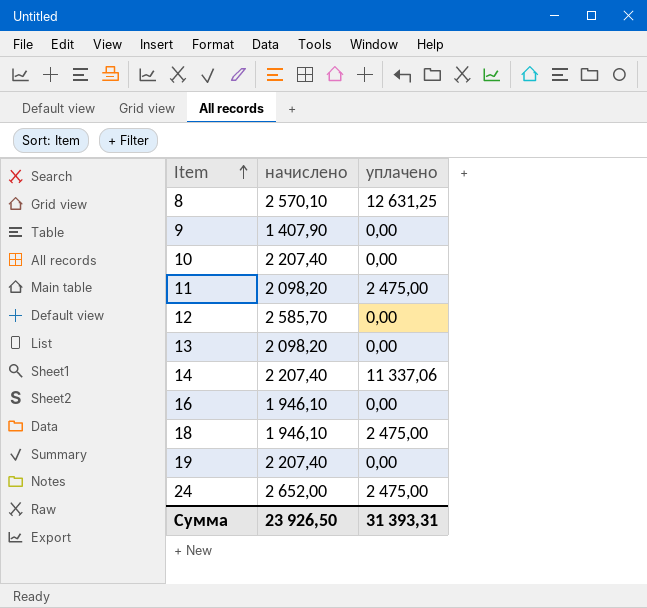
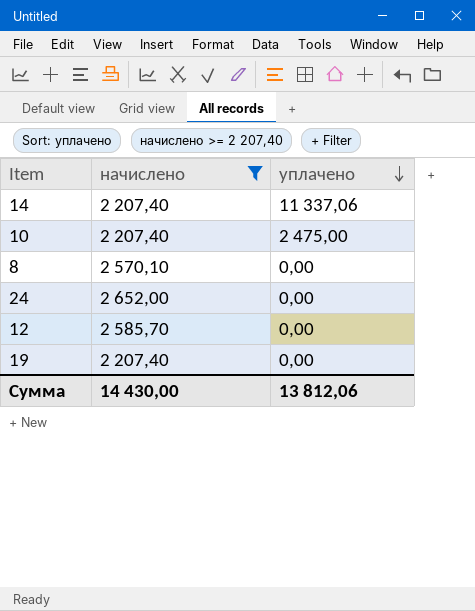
filter: none -> начислено >= 2 207,40
row order: Item ascending -> уплачено descending
10 | уплачено: 0,00 -> 2 475,00
8 | уплачено: 12 631,25 -> 0,00
24 | уплачено: 2 475,00 -> 0,00
Сумма | начислено: 23 926,50 -> 14 430,00
Сумма | уплачено: 31 393,31 -> 13 812,06

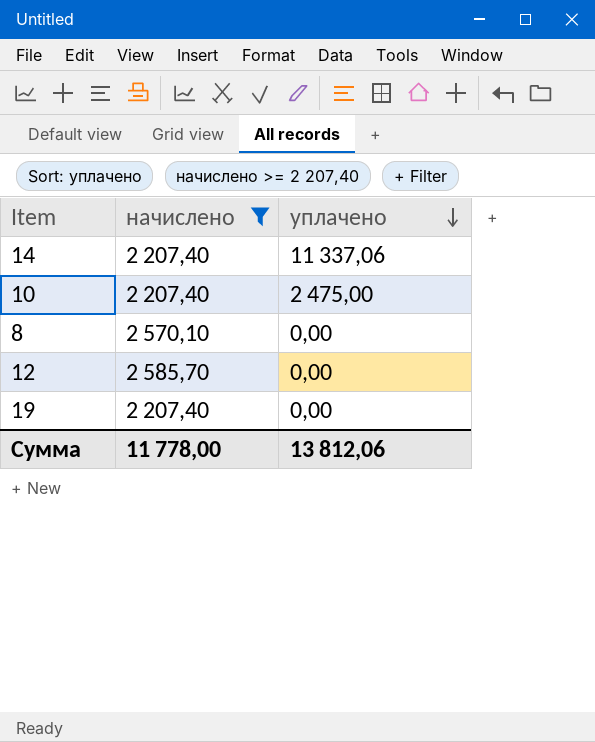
row 24: 2 652,00 | 0,00 -> none
Сумма | начислено: 14 430,00 -> 11 778,00

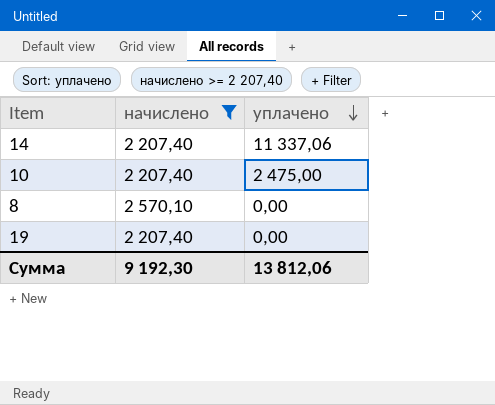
row 12: 2 585,70 | 0,00 -> none
Сумма | начислено: 11 778,00 -> 9 192,30

